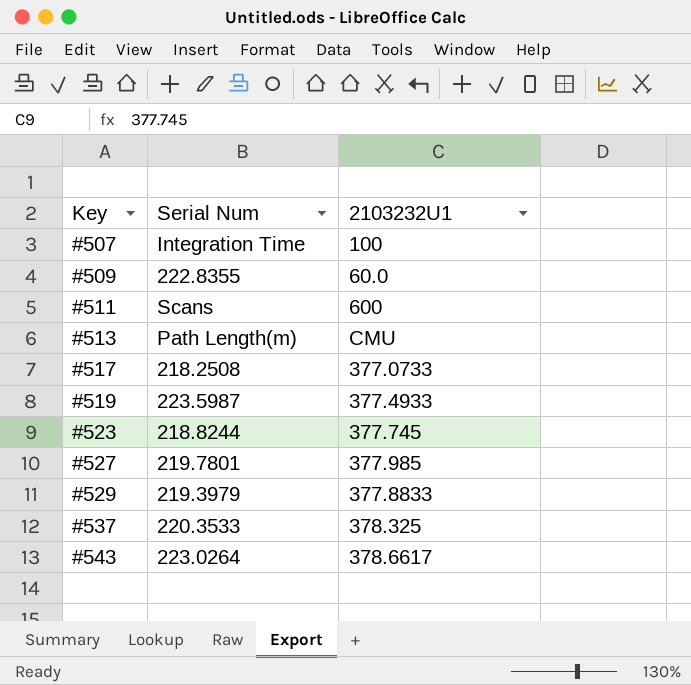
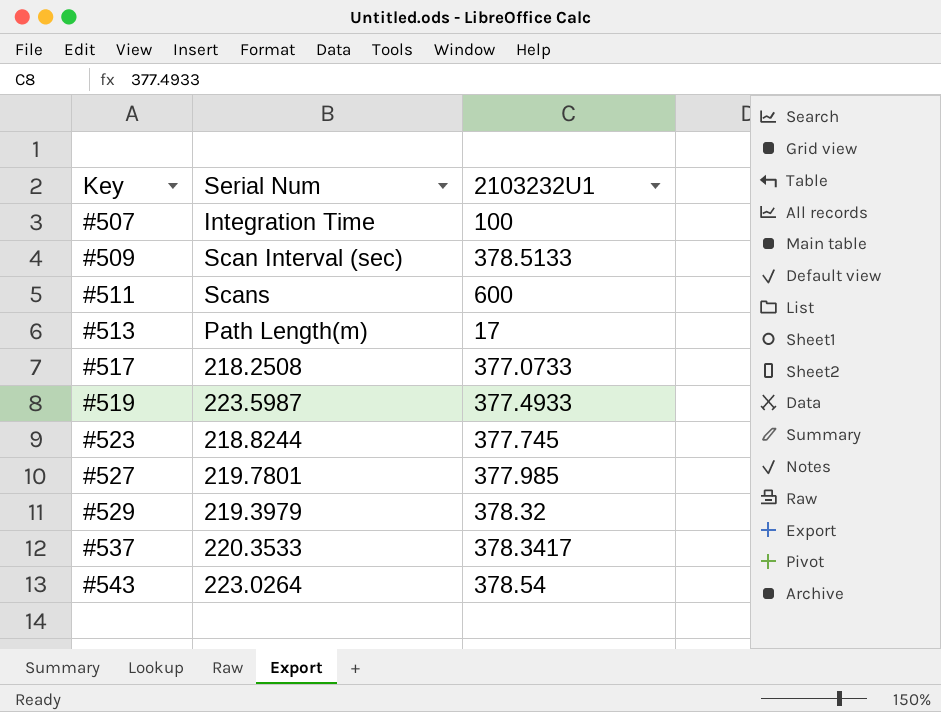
#509 | Serial Num: 222.8355 -> Scan Interval (sec)
#509 | 2103232U1: 60.0 -> 378.5133
#513 | 2103232U1: CMU -> 17
#529 | 2103232U1: 377.8833 -> 378.32
#537 | 2103232U1: 378.325 -> 378.3417
#543 | 2103232U1: 378.6617 -> 378.54

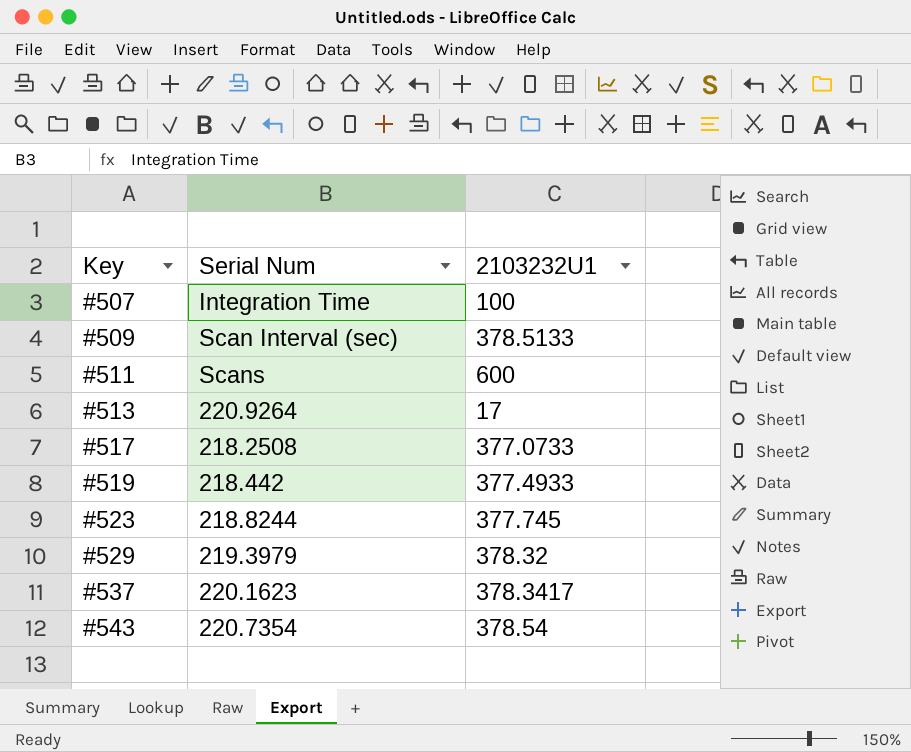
row #527: 219.7801 | 377.985 -> none
#513 | Serial Num: Path Length(m) -> 220.9264
#519 | Serial Num: 223.5987 -> 218.442
#537 | Serial Num: 220.3533 -> 220.1623
#543 | Serial Num: 223.0264 -> 220.7354

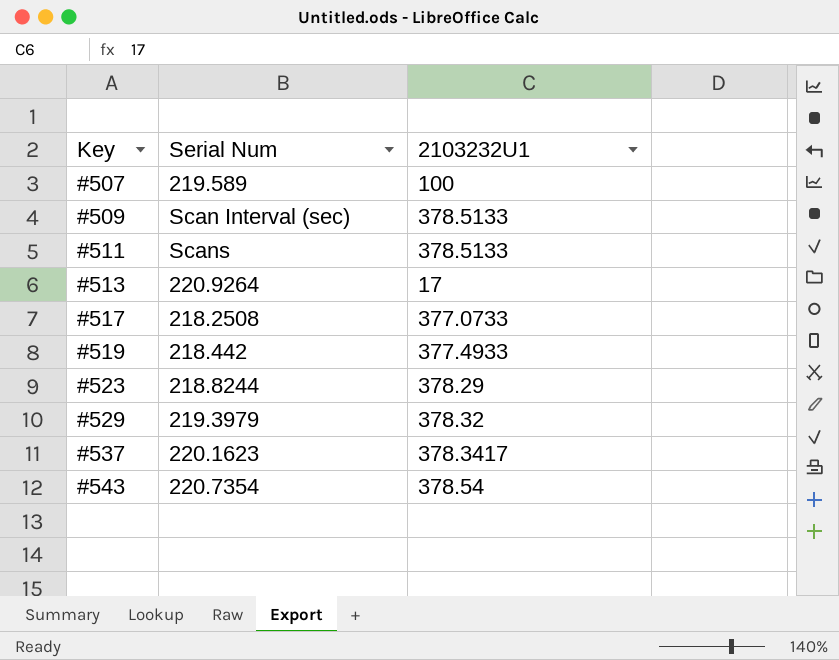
#507 | Serial Num: Integration Time -> 219.589
#511 | 2103232U1: 600 -> 378.5133
#523 | 2103232U1: 377.745 -> 378.29

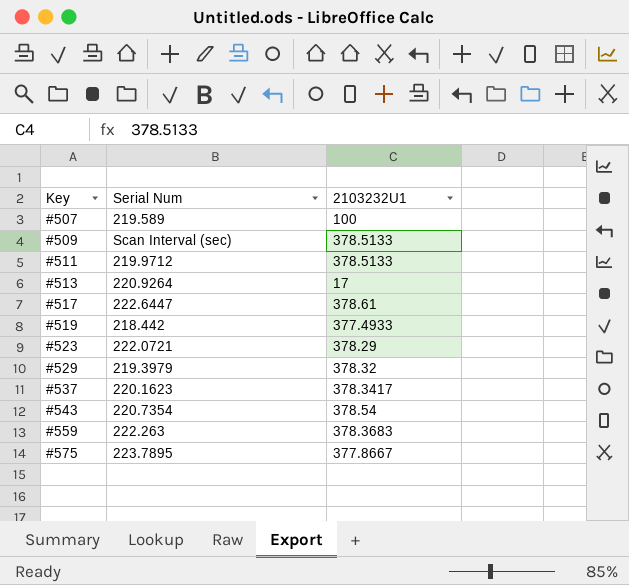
#511 | Serial Num: Scans -> 219.9712
#517 | Serial Num: 218.2508 -> 222.6447
#517 | 2103232U1: 377.0733 -> 378.61
#523 | Serial Num: 218.8244 -> 222.0721
row #559: none -> 222.263 | 378.3683
row #575: none -> 223.7895 | 377.8667

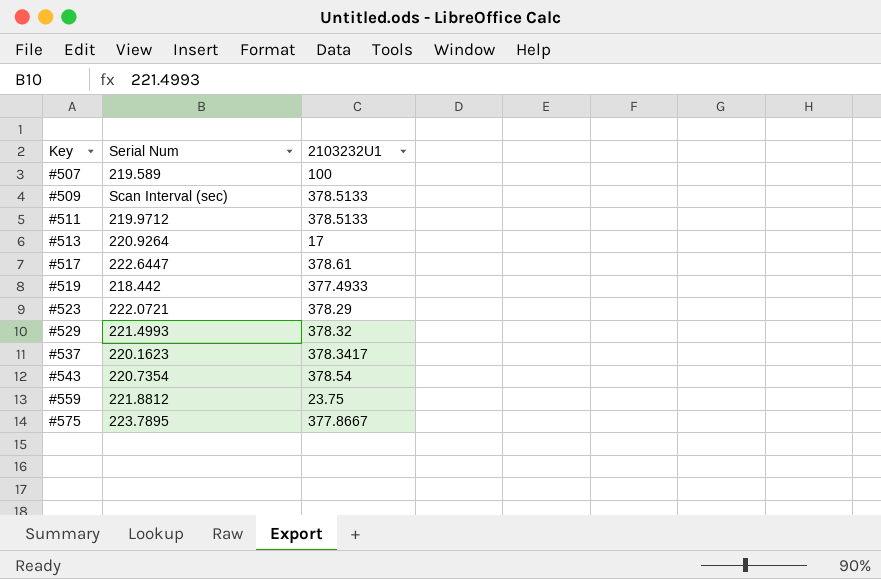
#529 | Serial Num: 219.3979 -> 221.4993
#559 | Serial Num: 222.263 -> 221.8812
#559 | 2103232U1: 378.3683 -> 23.75

